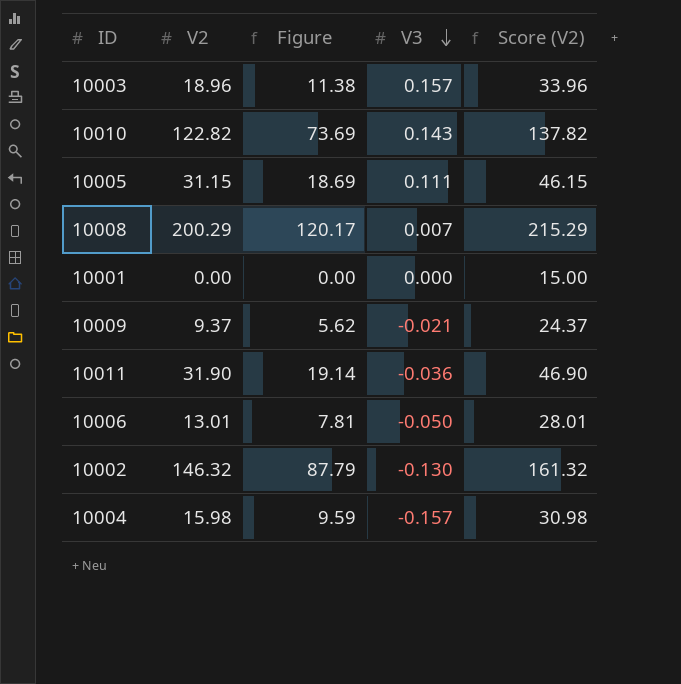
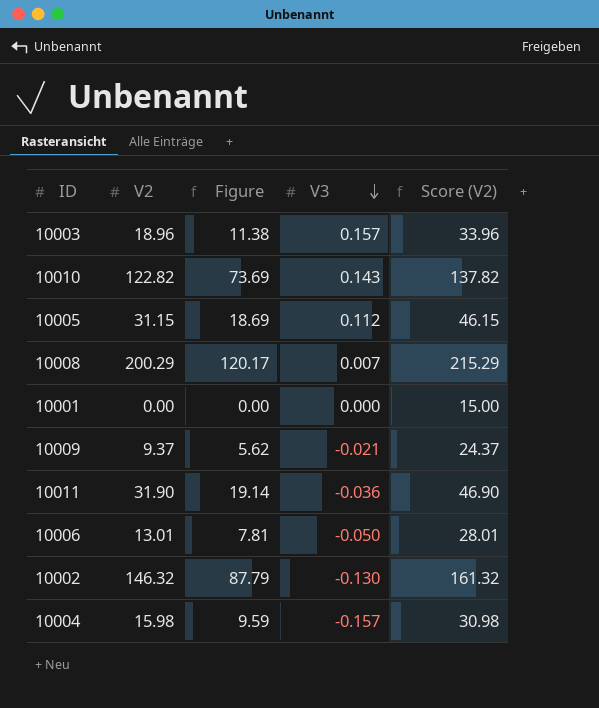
10005 | V3: 0.111 -> 0.112

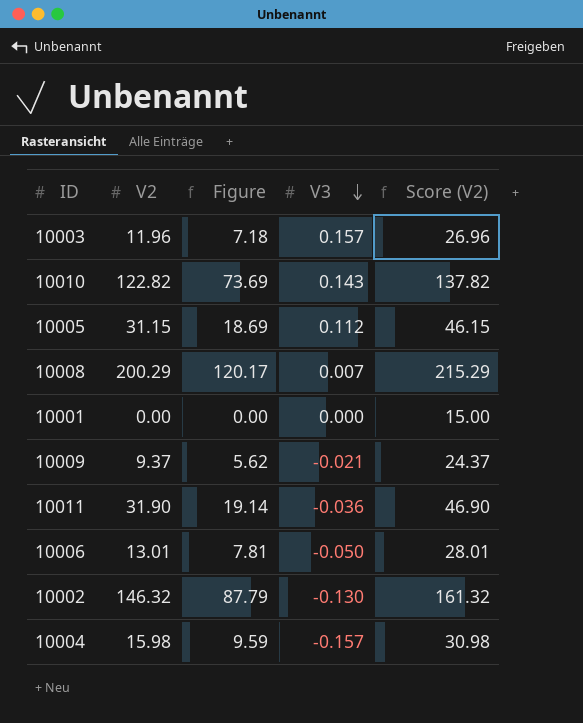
10003 | V2: 18.96 -> 11.96
10003 | Figure: 11.38 -> 7.18
10003 | Score (V2): 33.96 -> 26.96

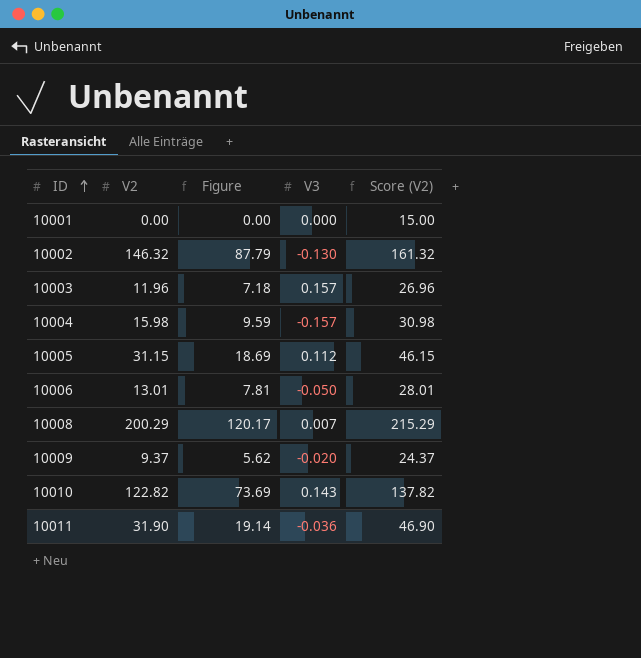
row order: V3 descending -> ID ascending
10009 | V3: -0.021 -> -0.020

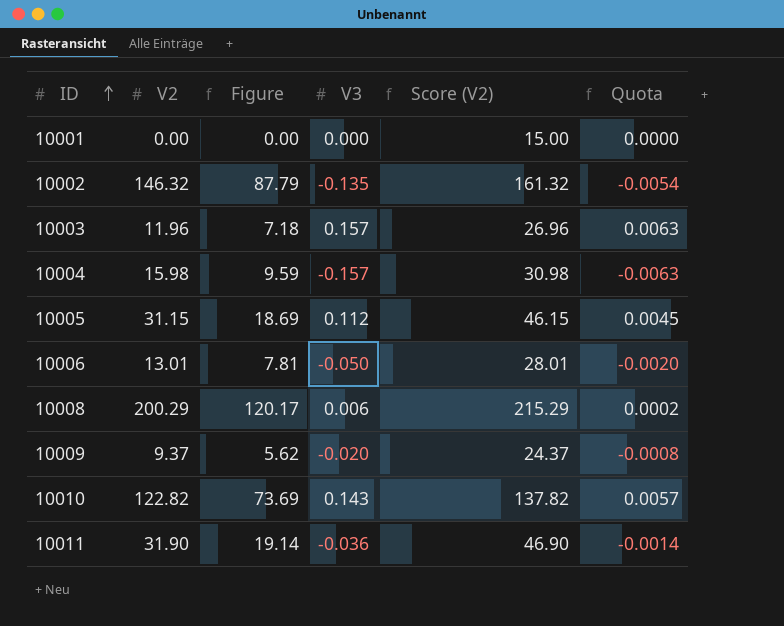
column Quota | formula: none -> [V3] * 0.04
10002 | V3: -0.130 -> -0.135
10008 | V3: 0.007 -> 0.006

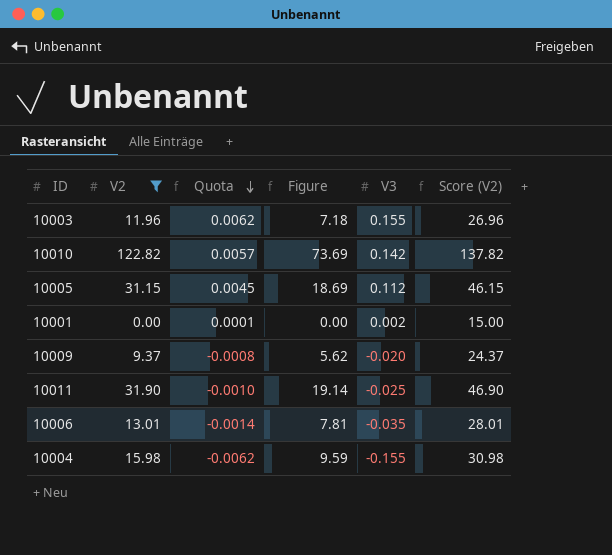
filter: none -> V2 <= 122.82
row order: ID ascending -> Quota descending
column Quota | position: 6 -> 3
10003 | Quota: 0.0063 -> 0.0062
10003 | V3: 0.157 -> 0.155
10010 | V3: 0.143 -> 0.142
10001 | Quota: 0.0000 -> 0.0001
10001 | V3: 0.000 -> 0.002
10011 | Quota: -0.0014 -> -0.0010
10011 | V3: -0.036 -> -0.025
10006 | Quota: -0.0020 -> -0.0014
10006 | V3: -0.050 -> -0.035
10004 | Quota: -0.0063 -> -0.0062
10004 | V3: -0.157 -> -0.155

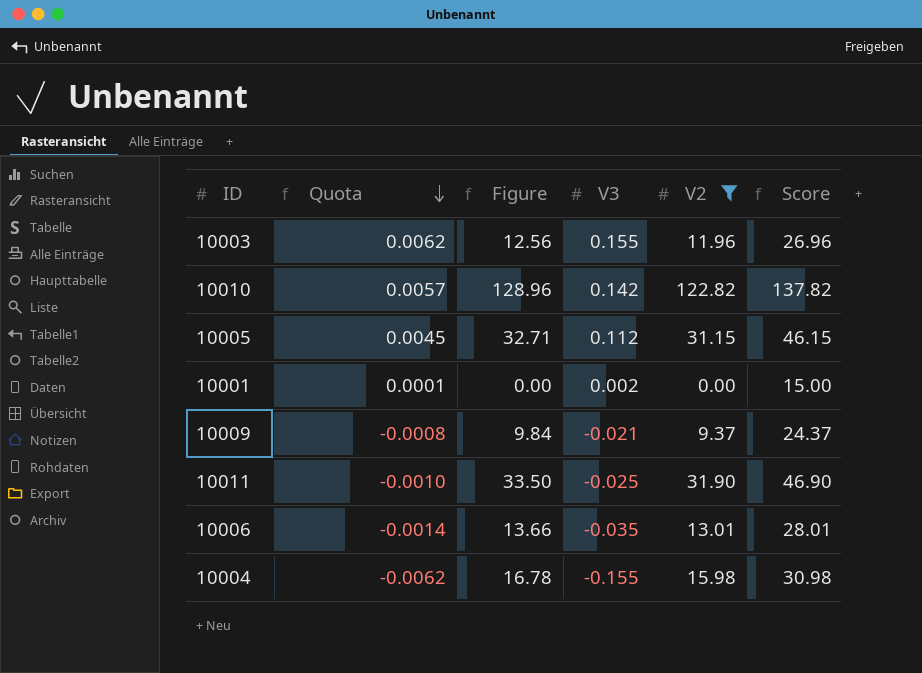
column Figure | formula: [V2] * 0.6 -> [V2] * 1.05
column V2 | position: 2 -> 5
column name: Score (V2) -> Score
10009 | V3: -0.020 -> -0.021

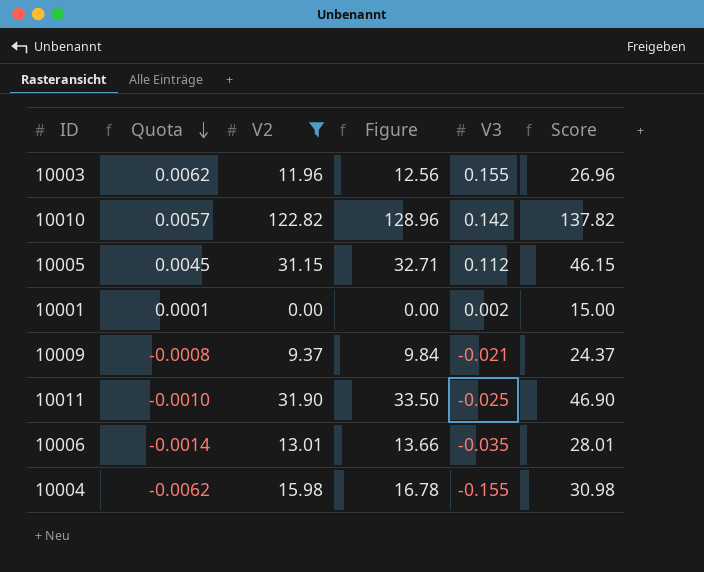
column V2 | position: 5 -> 3

